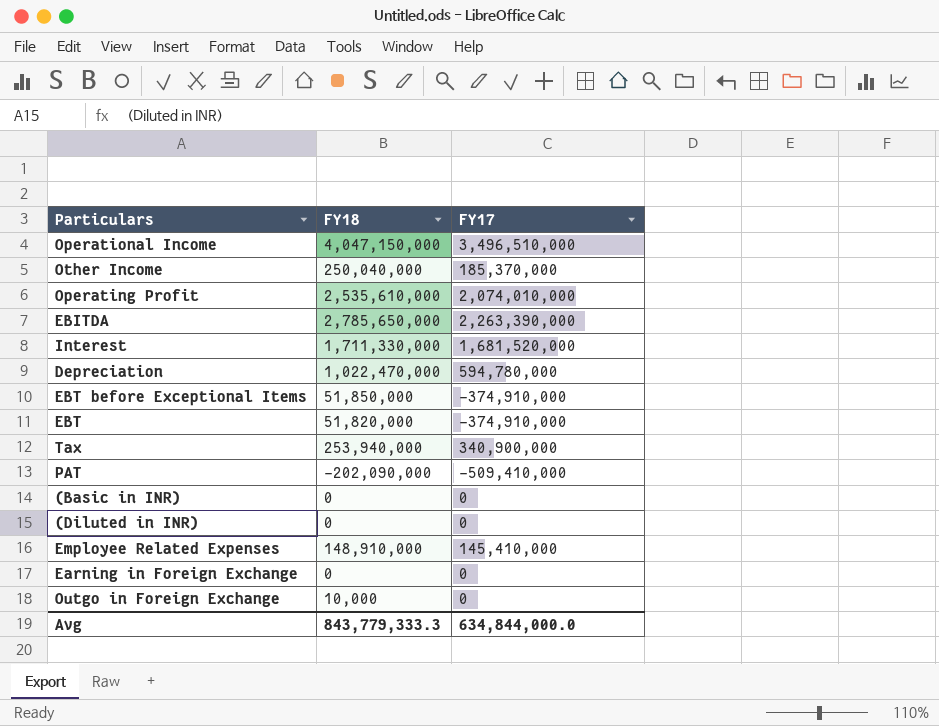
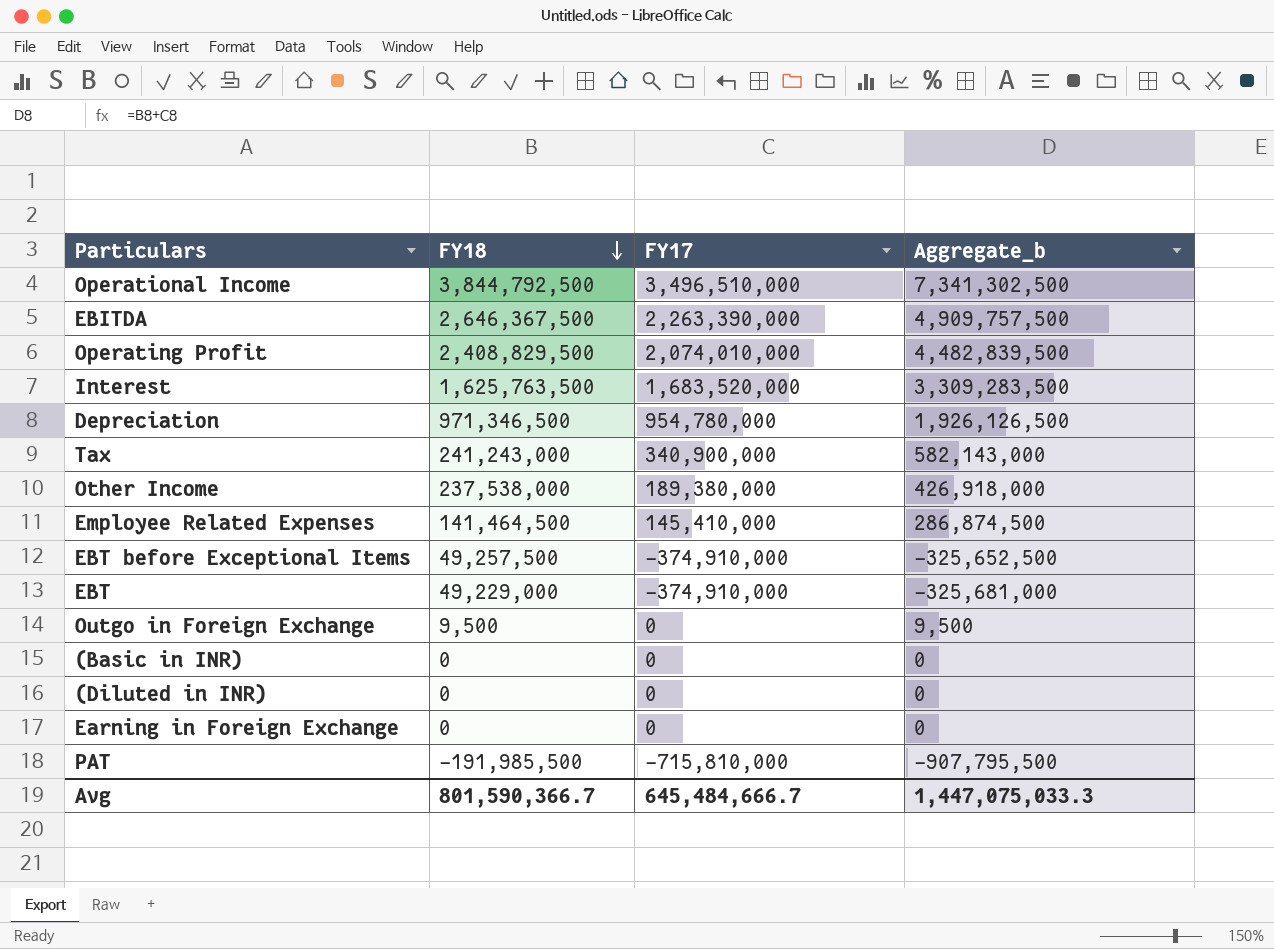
row order: none -> FY18 descending
column Aggregate_b | formula: none -> [FY18] + [FY17]
Operational Income | FY18: 4,047,150,000 -> 3,844,792,500
EBITDA | FY18: 2,785,650,000 -> 2,646,367,500
Operating Profit | FY18: 2,535,610,000 -> 2,408,829,500
Interest | FY18: 1,711,330,000 -> 1,625,763,500
Interest | FY17: 1,681,520,000 -> 1,683,520,000
Depreciation | FY18: 1,022,470,000 -> 971,346,500
Depreciation | FY17: 594,780,000 -> 954,780,000
Tax | FY18: 253,940,000 -> 241,243,000
Other Income | FY18: 250,040,000 -> 237,538,000
Other Income | FY17: 185,370,000 -> 189,380,000
Employee Related Expenses | FY18: 148,910,000 -> 141,464,500
EBT before Exceptional Items | FY18: 51,850,000 -> 49,257,500
EBT | FY18: 51,820,000 -> 49,229,000
Outgo in Foreign Exchange | FY18: 10,000 -> 9,500
PAT | FY18: -202,090,000 -> -191,985,500
PAT | FY17: -509,410,000 -> -715,810,000
Avg | FY18: 843,779,333.3 -> 801,590,366.7
Avg | FY17: 634,844,000.0 -> 645,484,666.7

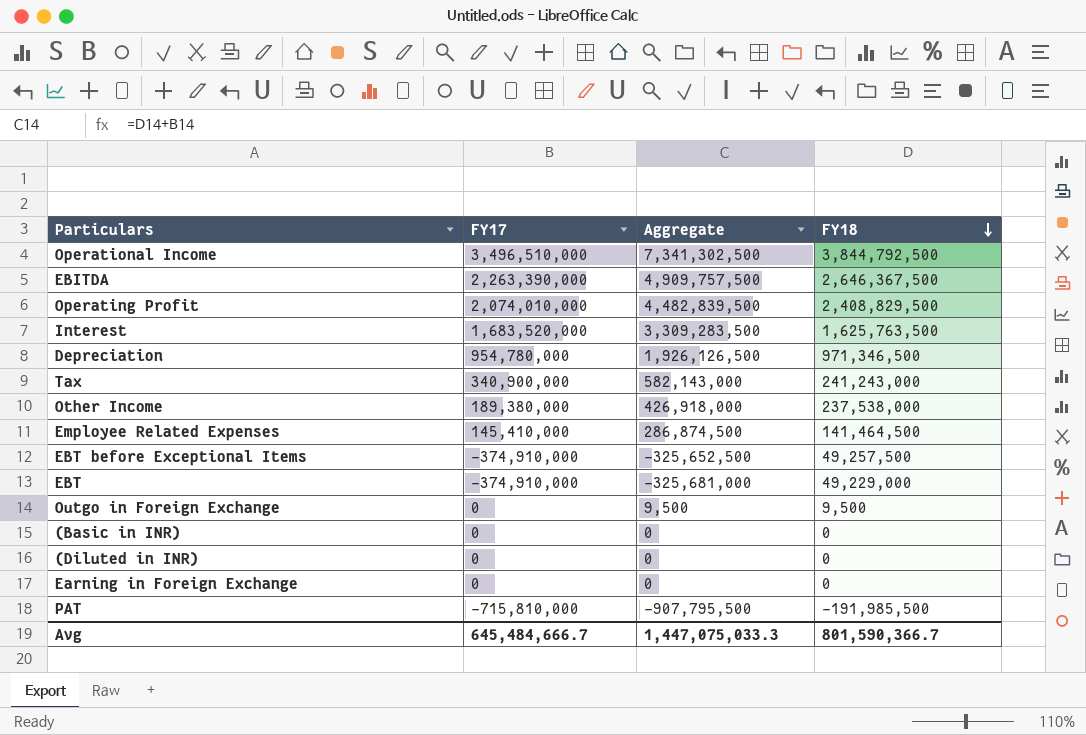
column name: Aggregate_b -> Aggregate
column FY18 | position: 2 -> 4

